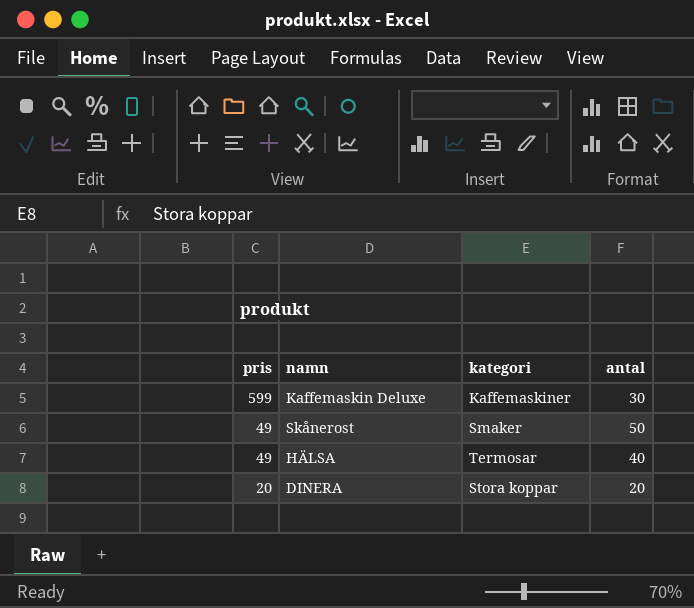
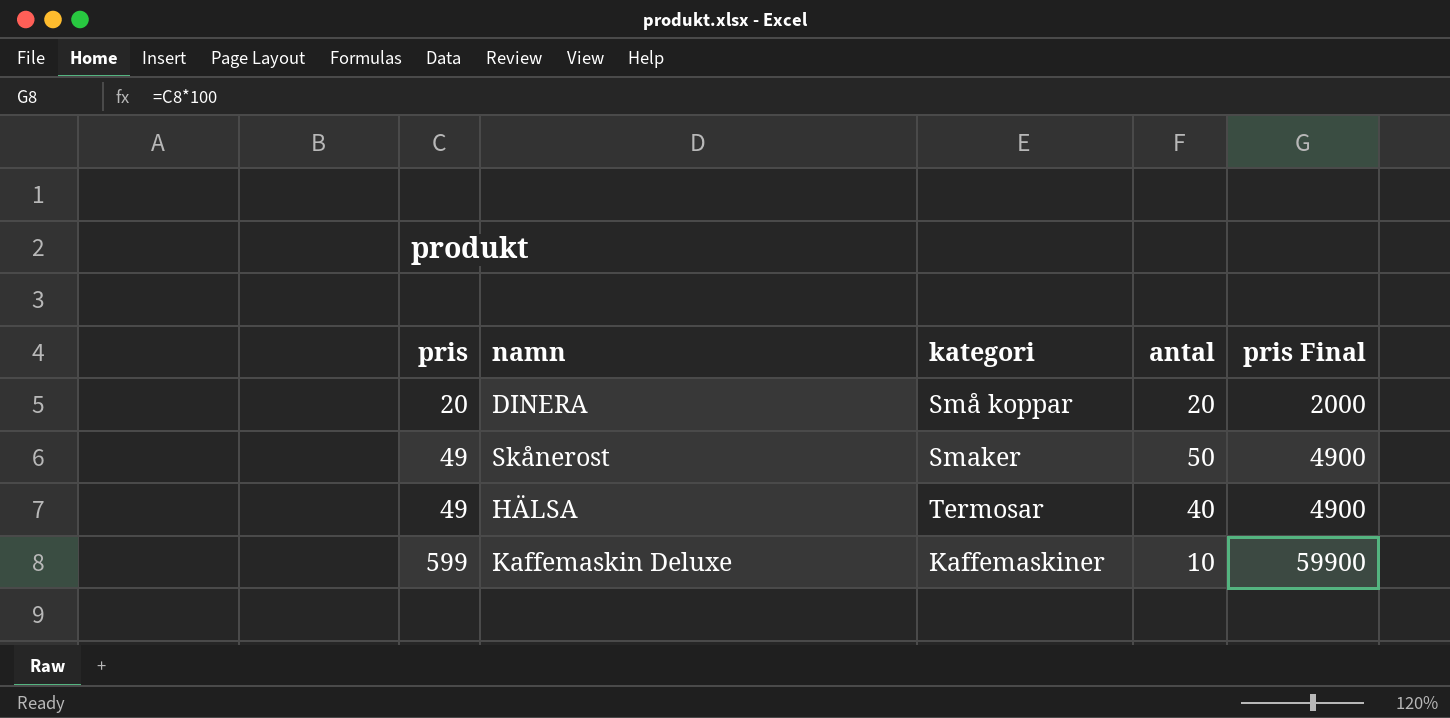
row order: pris descending -> pris ascending
column pris Final | formula: none -> [pris] * 100
DINERA | kategori: Stora koppar -> Små koppar
Kaffemaskin Deluxe | antal: 30 -> 10

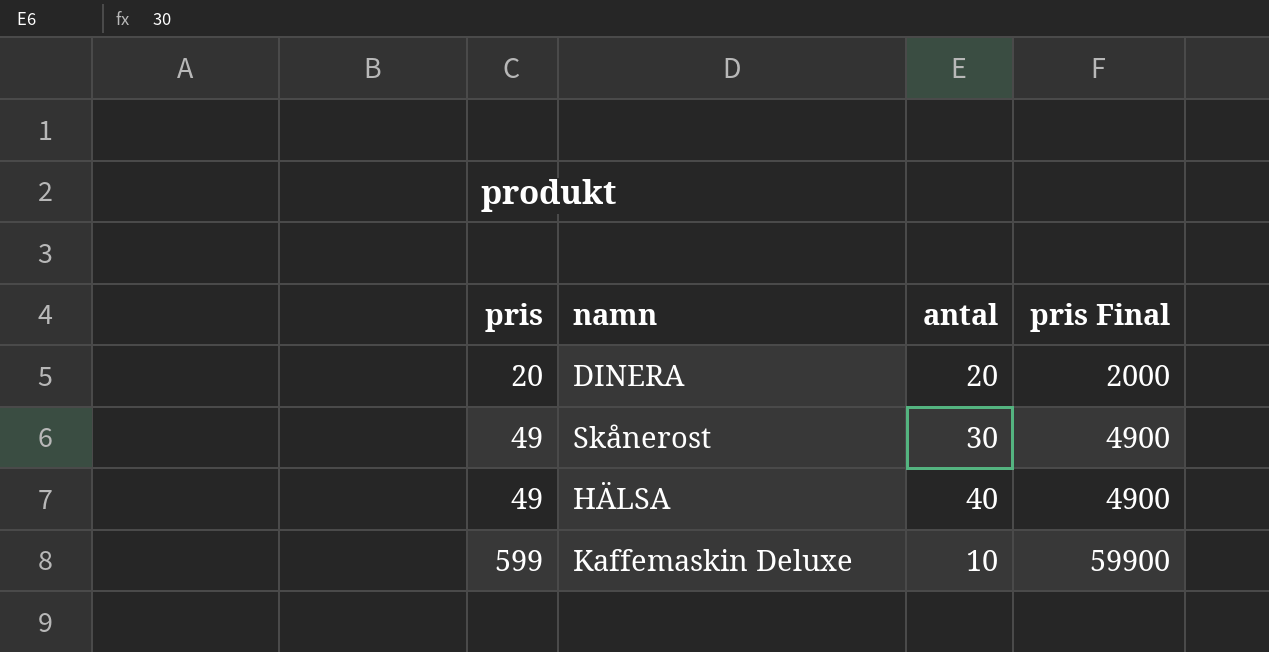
column kategori | position: 3 -> none
Skånerost | antal: 50 -> 30

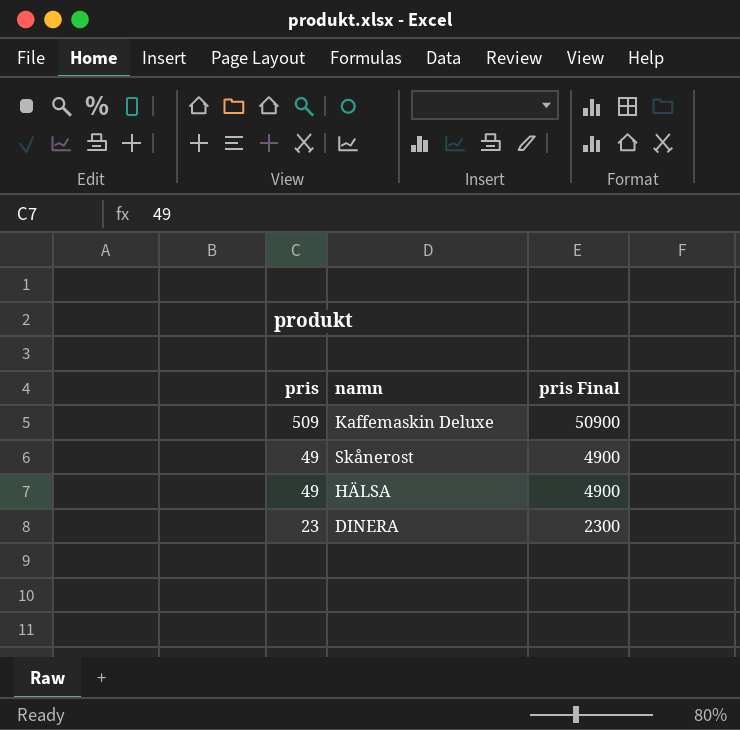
row order: pris ascending -> pris descending
column antal | position: 3 -> none
Kaffemaskin Deluxe | pris: 599 -> 509
Kaffemaskin Deluxe | pris Final: 59900 -> 50900
DINERA | pris: 20 -> 23
DINERA | pris Final: 2000 -> 2300

